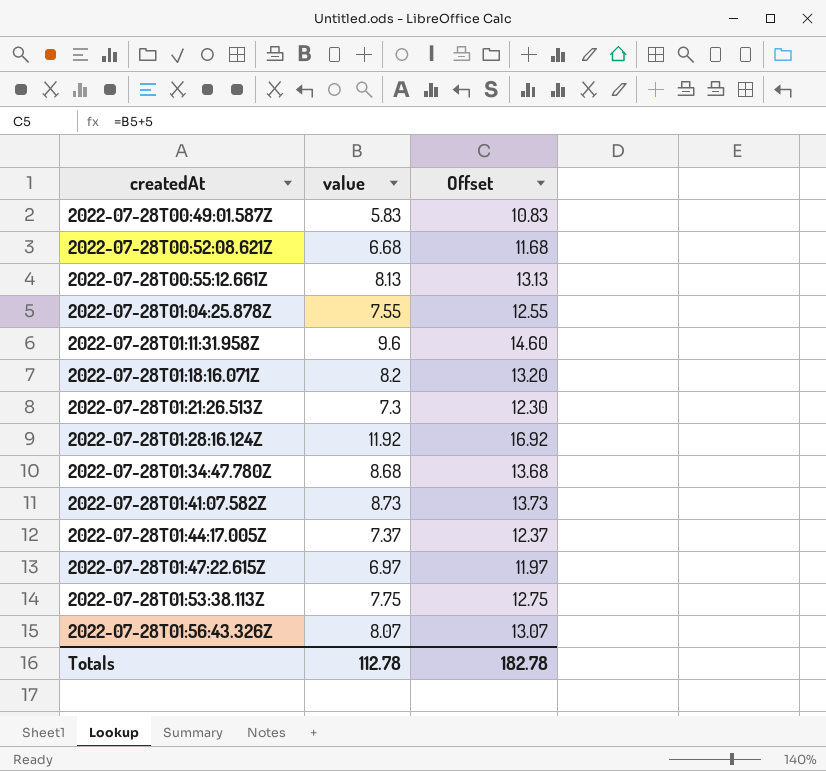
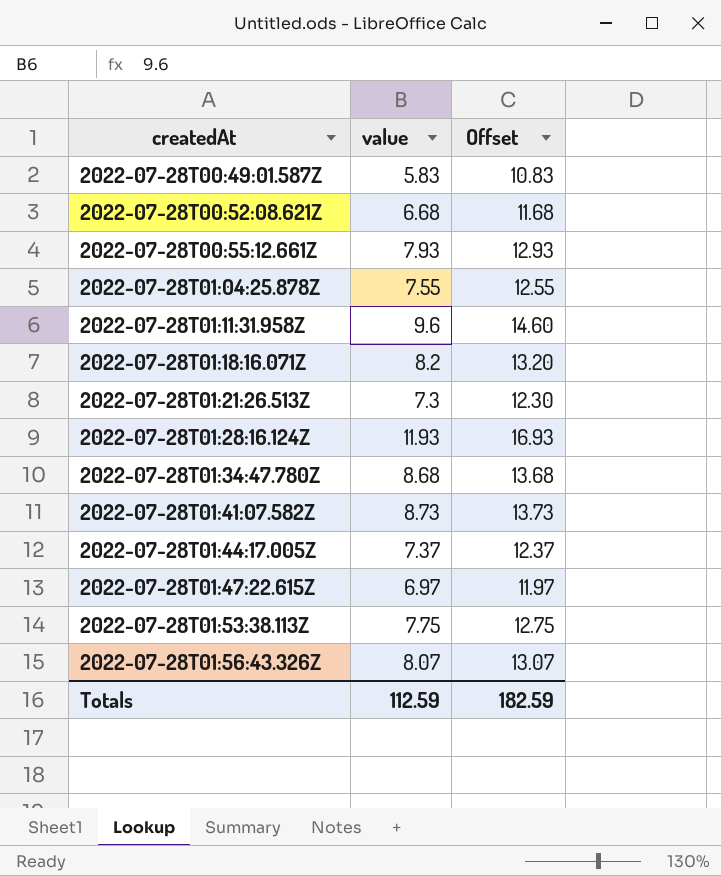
2022-07-28T00:55:12.661Z | value: 8.13 -> 7.93
2022-07-28T00:55:12.661Z | Offset: 13.13 -> 12.93
2022-07-28T01:28:16.124Z | value: 11.92 -> 11.93
2022-07-28T01:28:16.124Z | Offset: 16.92 -> 16.93
Totals | value: 112.78 -> 112.59
Totals | Offset: 182.78 -> 182.59

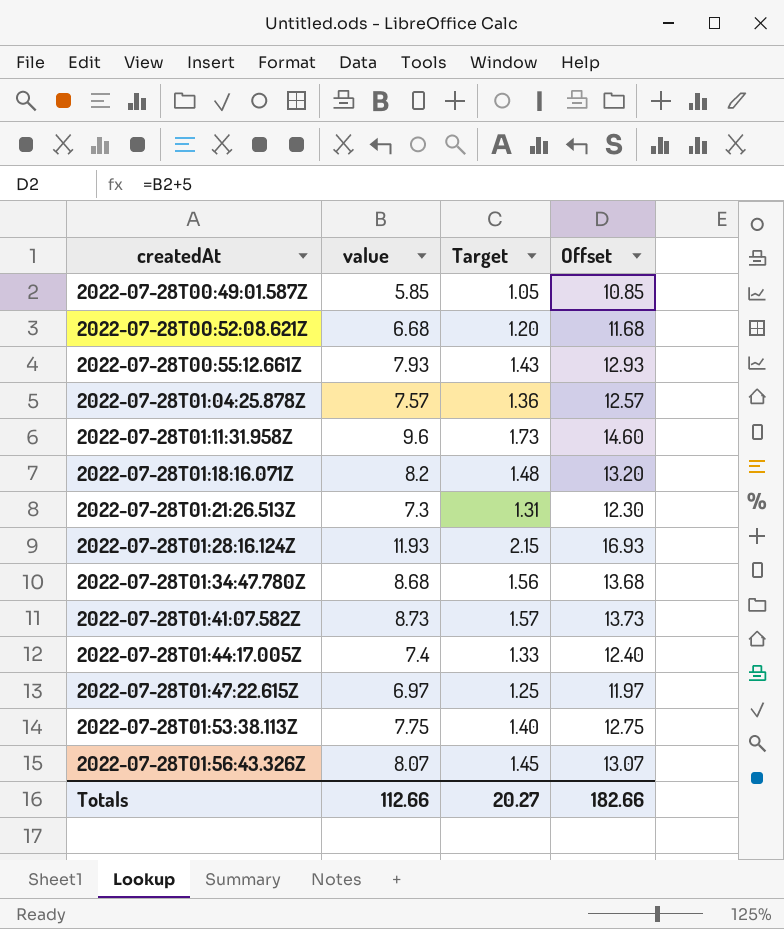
column Target | formula: none -> [value] * 0.18
2022-07-28T00:49:01.587Z | value: 5.83 -> 5.85
2022-07-28T00:49:01.587Z | Offset: 10.83 -> 10.85
2022-07-28T01:04:25.878Z | value: 7.55 -> 7.57
2022-07-28T01:04:25.878Z | Offset: 12.55 -> 12.57
2022-07-28T01:44:17.005Z | value: 7.37 -> 7.4
2022-07-28T01:44:17.005Z | Offset: 12.37 -> 12.40
Totals | value: 112.59 -> 112.66
Totals | Offset: 182.59 -> 182.66

